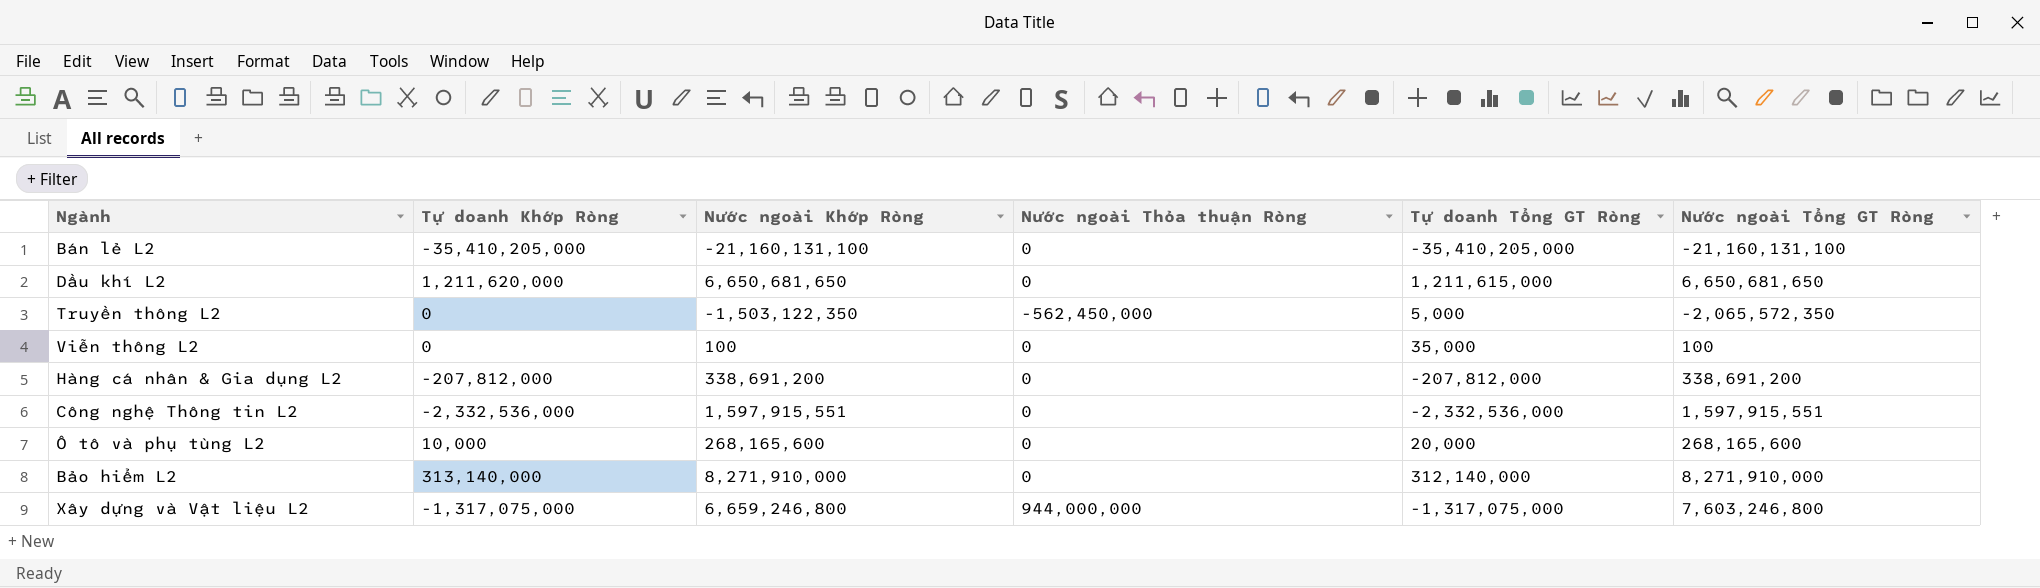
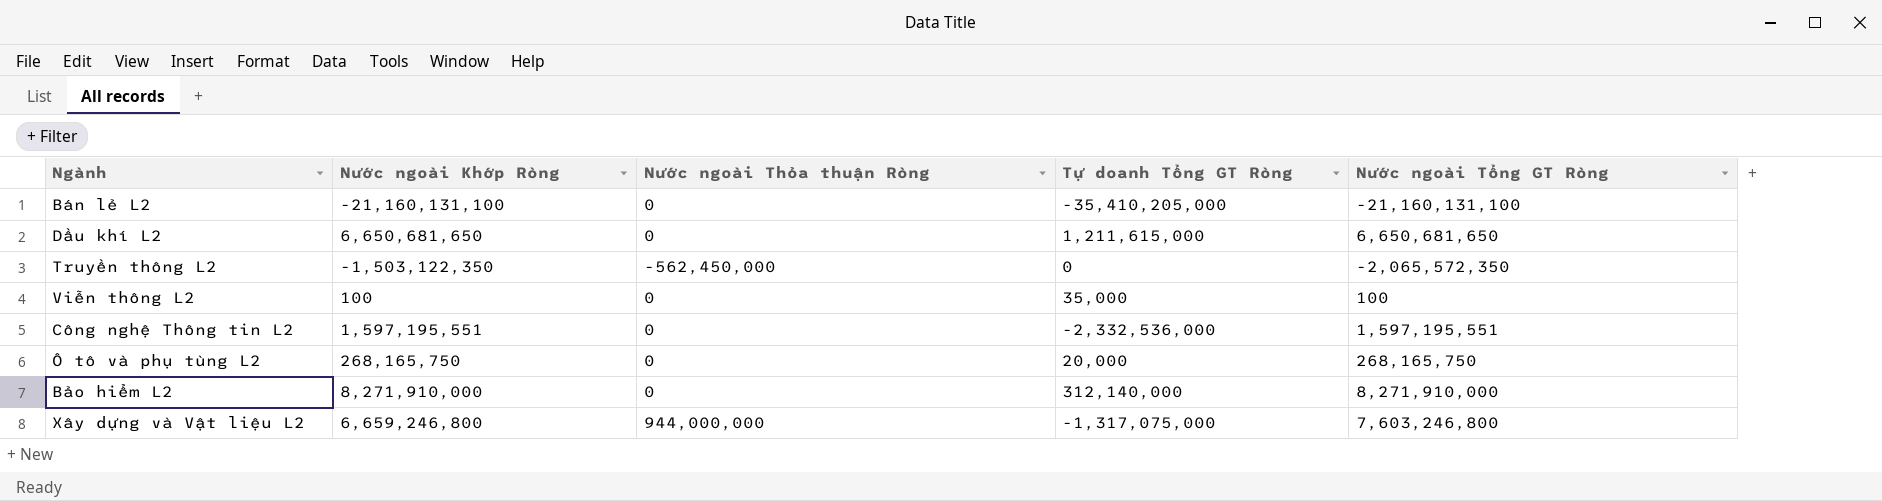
column Tự doanh Khớp Ròng | position: 2 -> none
row Hàng cá nhân & Gia dụng L2: -207,812,000 | 338,691,200 | 0 | -207,812,000 | 338,691,200 -> none
Truyền thông L2 | Tự doanh Tổng GT Ròng: 5,000 -> 0
Công nghệ Thông tin L2 | Nước ngoài Khớp Ròng: 1,597,915,551 -> 1,597,195,551
Công nghệ Thông tin L2 | Nước ngoài Tổng GT Ròng: 1,597,915,551 -> 1,597,195,551
Ô tô và phụ tùng L2 | Nước ngoài Khớp Ròng: 268,165,600 -> 268,165,750
Ô tô và phụ tùng L2 | Nước ngoài Tổng GT Ròng: 268,165,600 -> 268,165,750

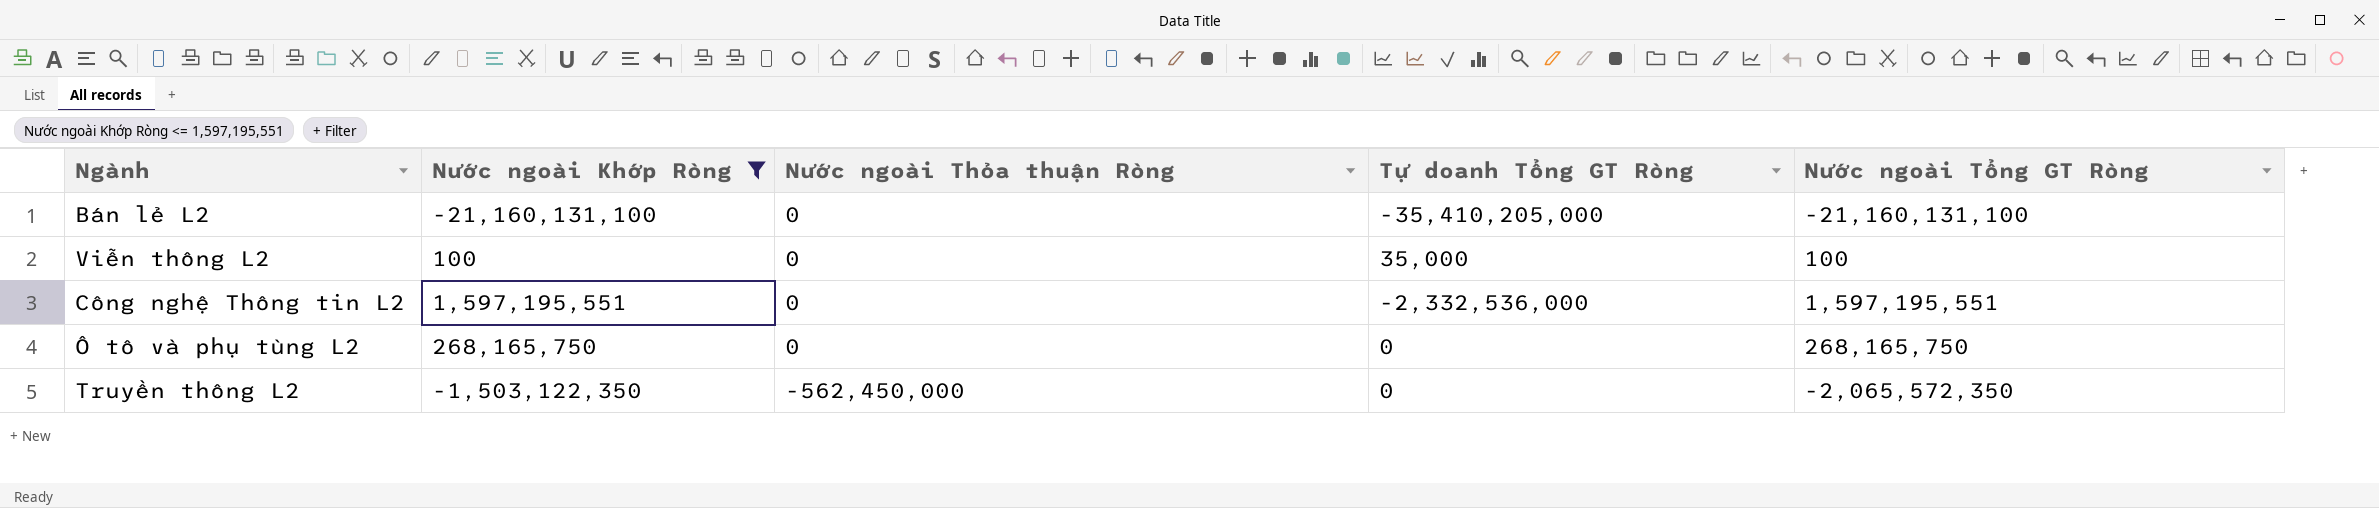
filter: none -> Nước ngoài Khớp Ròng <= 1,597,195,551
row order: none -> Nước ngoài Thỏa thuận Ròng descending
Ô tô và phụ tùng L2 | Tự doanh Tổng GT Ròng: 20,000 -> 0

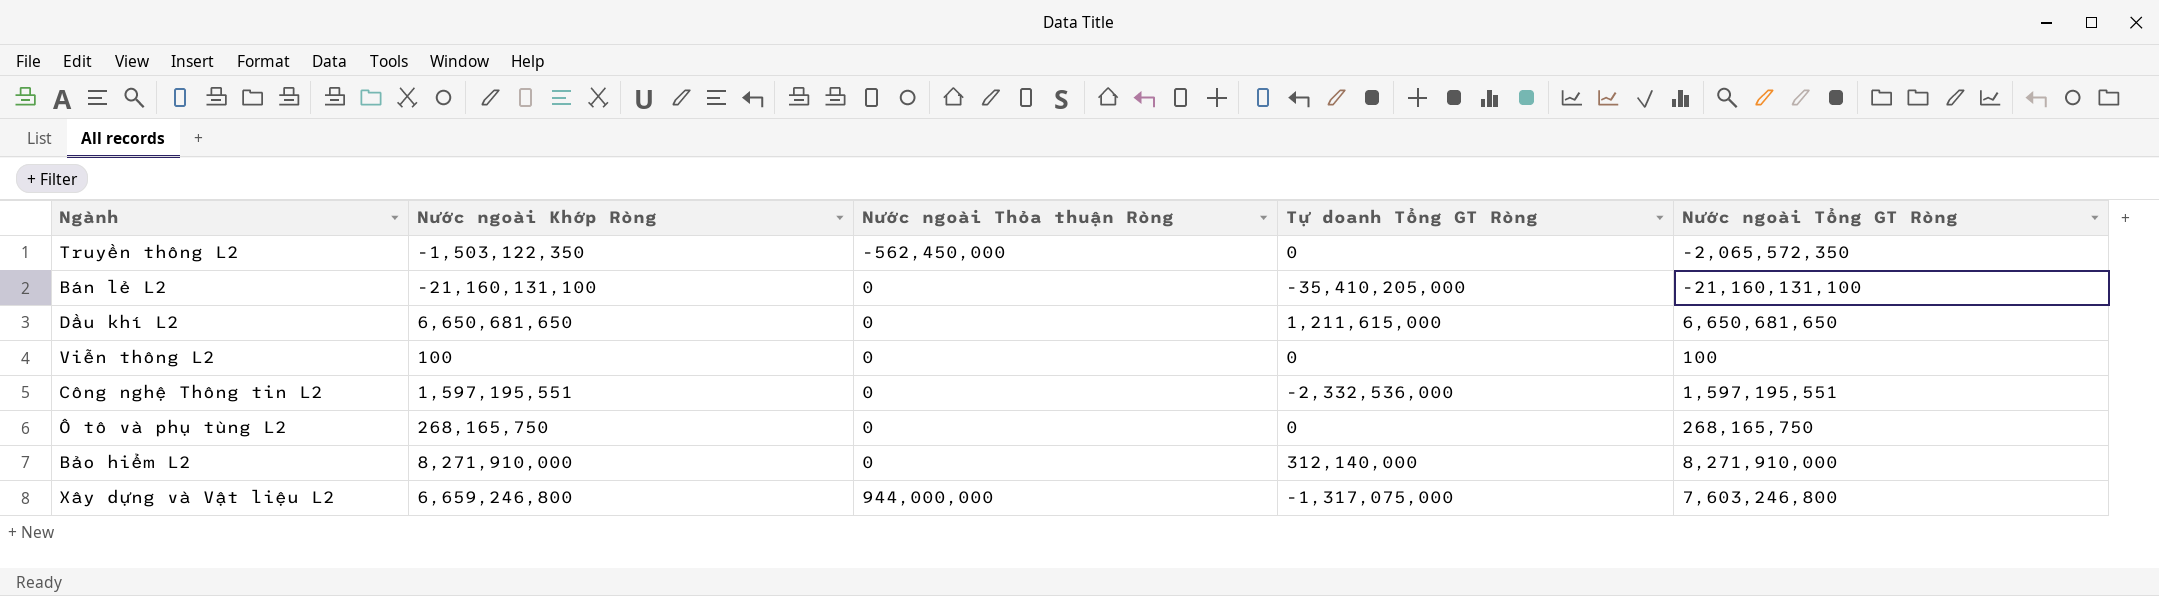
filter: Nước ngoài Khớp Ròng <= 1,597,195,551 -> none
row order: Nước ngoài Thỏa thuận Ròng descending -> Nước ngoài Thỏa thuận Ròng ascending
Viễn thông L2 | Tự doanh Tổng GT Ròng: 35,000 -> 0

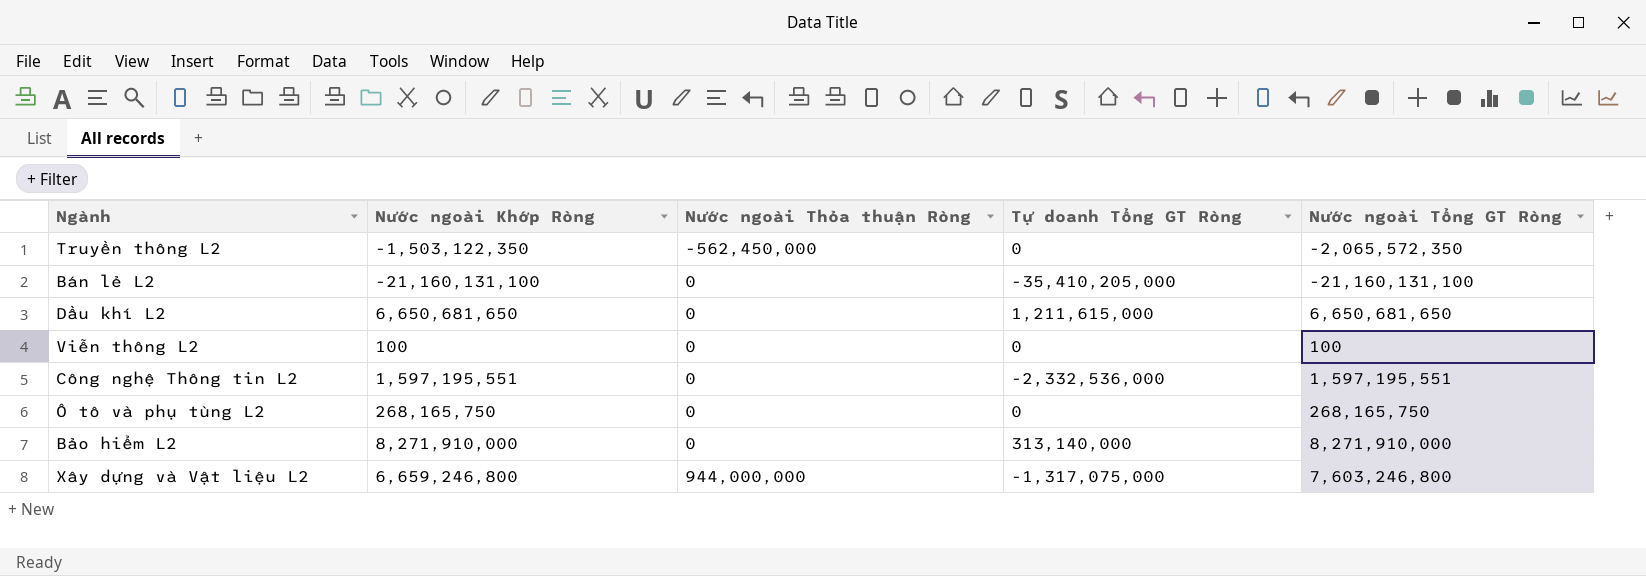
Bảo hiểm L2 | Tự doanh Tổng GT Ròng: 312,140,000 -> 313,140,000

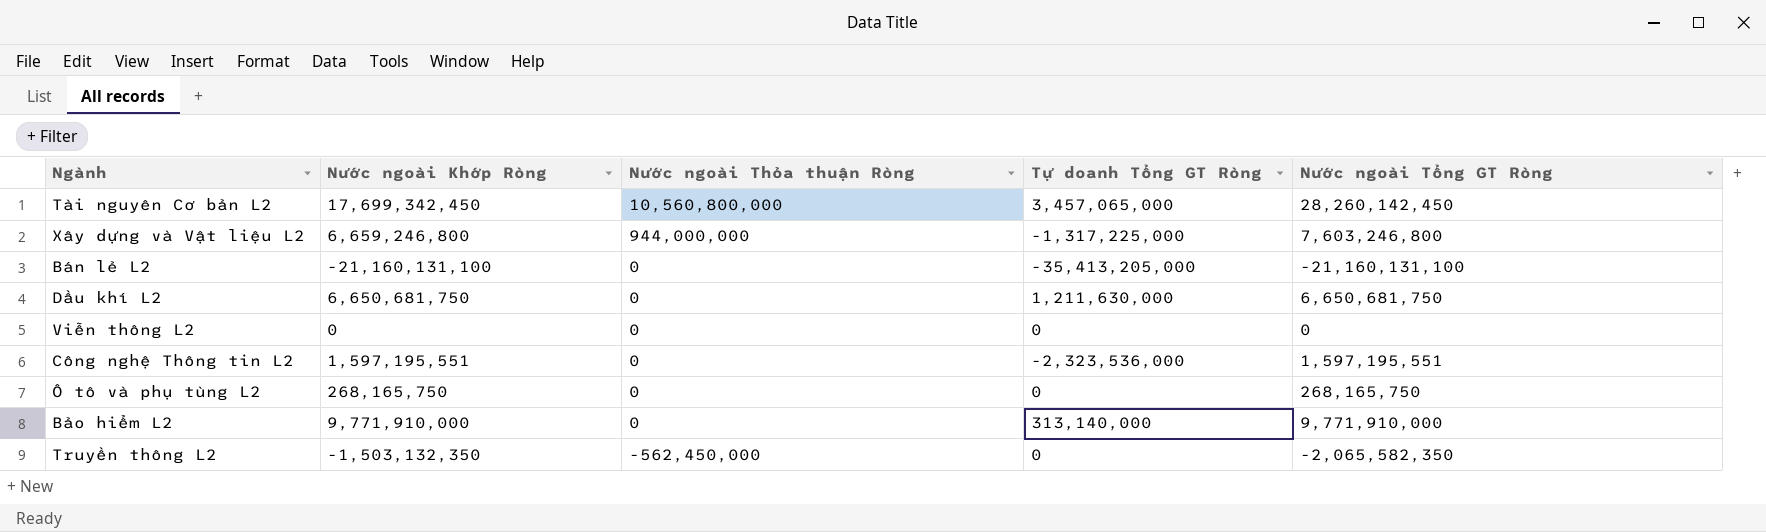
row order: Nước ngoài Thỏa thuận Ròng ascending -> Nước ngoài Thỏa thuận Ròng descending
row Tài nguyên Cơ bản L2: none -> 17,699,342,450 | 10,560,800,000 | 3,457,065,000 | 28,260,142,450
Xây dựng và Vật liệu L2 | Tự doanh Tổng GT Ròng: -1,317,075,000 -> -1,317,225,000
Bán lẻ L2 | Tự doanh Tổng GT Ròng: -35,410,205,000 -> -35,413,205,000
Dầu khí L2 | Nước ngoài Khớp Ròng: 6,650,681,650 -> 6,650,681,750
Dầu khí L2 | Tự doanh Tổng GT Ròng: 1,211,615,000 -> 1,211,630,000
Dầu khí L2 | Nước ngoài Tổng GT Ròng: 6,650,681,650 -> 6,650,681,750
Viễn thông L2 | Nước ngoài Khớp Ròng: 100 -> 0
Viễn thông L2 | Nước ngoài Tổng GT Ròng: 100 -> 0
Công nghệ Thông tin L2 | Tự doanh Tổng GT Ròng: -2,332,536,000 -> -2,323,536,000
Bảo hiểm L2 | Nước ngoài Khớp Ròng: 8,271,910,000 -> 9,771,910,000
Bảo hiểm L2 | Nước ngoài Tổng GT Ròng: 8,271,910,000 -> 9,771,910,000
Truyền thông L2 | Nước ngoài Khớp Ròng: -1,503,122,350 -> -1,503,132,350
Truyền thông L2 | Nước ngoài Tổng GT Ròng: -2,065,572,350 -> -2,065,582,350

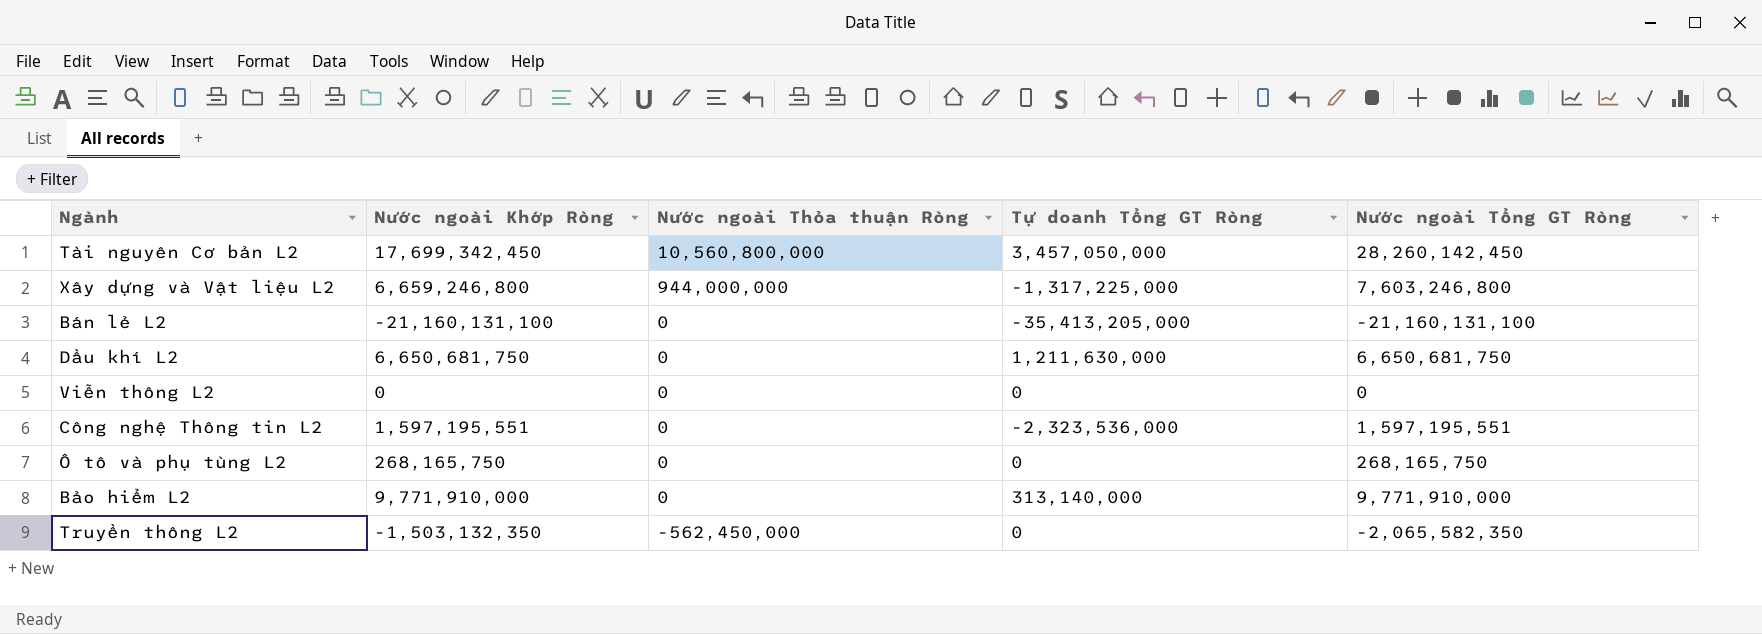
Tài nguyên Cơ bản L2 | Tự doanh Tổng GT Ròng: 3,457,065,000 -> 3,457,050,000

